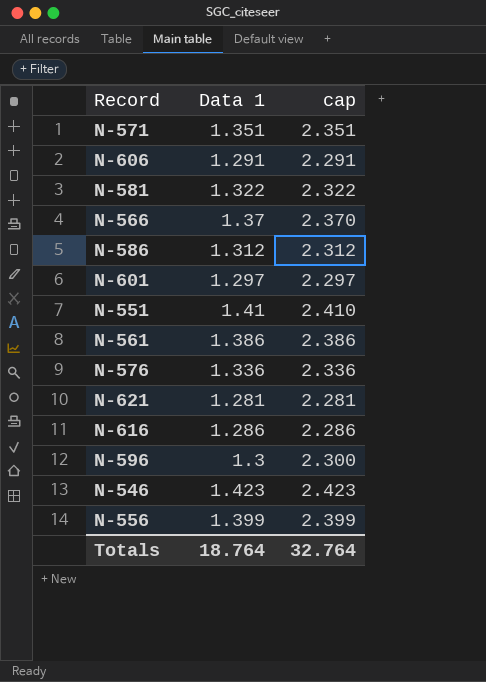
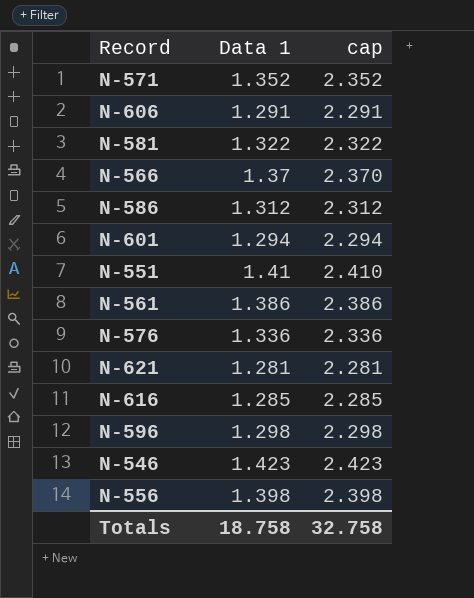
N-571 | Data 1: 1.351 -> 1.352
N-571 | cap: 2.351 -> 2.352
N-601 | Data 1: 1.297 -> 1.294
N-601 | cap: 2.297 -> 2.294
N-616 | Data 1: 1.286 -> 1.285
N-616 | cap: 2.286 -> 2.285
N-596 | Data 1: 1.3 -> 1.298
N-596 | cap: 2.300 -> 2.298
N-556 | Data 1: 1.399 -> 1.398
N-556 | cap: 2.399 -> 2.398
Totals | Data 1: 18.764 -> 18.758
Totals | cap: 32.764 -> 32.758

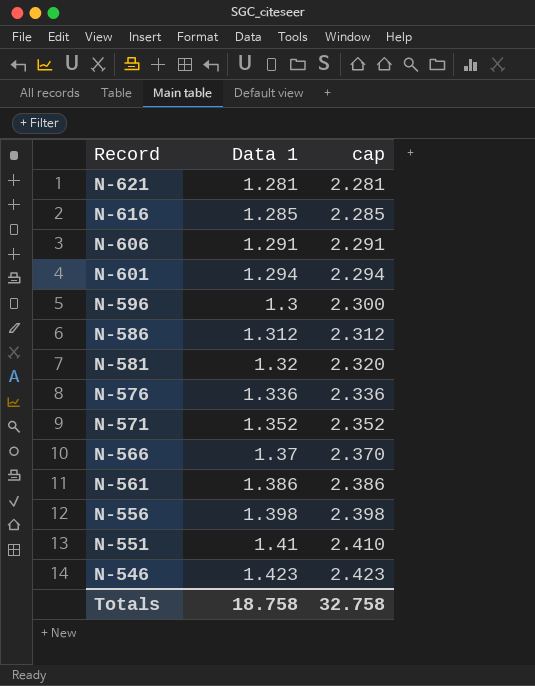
row order: none -> Record descending
N-596 | Data 1: 1.298 -> 1.3
N-596 | cap: 2.298 -> 2.300
N-581 | Data 1: 1.322 -> 1.32
N-581 | cap: 2.322 -> 2.320

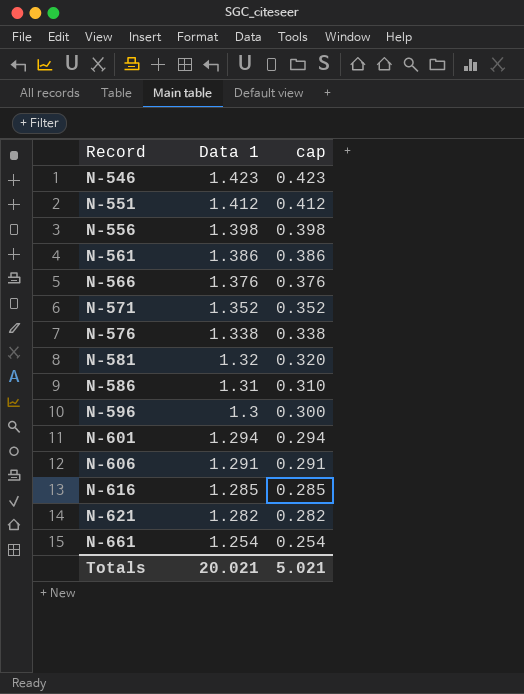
row order: Record descending -> Record ascending
column cap | formula: [Data 1] + 1 -> [Data 1] - 1
N-551 | Data 1: 1.41 -> 1.412
N-566 | Data 1: 1.37 -> 1.376
N-576 | Data 1: 1.336 -> 1.338
N-586 | Data 1: 1.312 -> 1.31
N-621 | Data 1: 1.281 -> 1.282
row N-661: none -> 1.254 | 0.254
Totals | Data 1: 18.758 -> 20.021
Totals | cap: 32.758 -> 5.021

